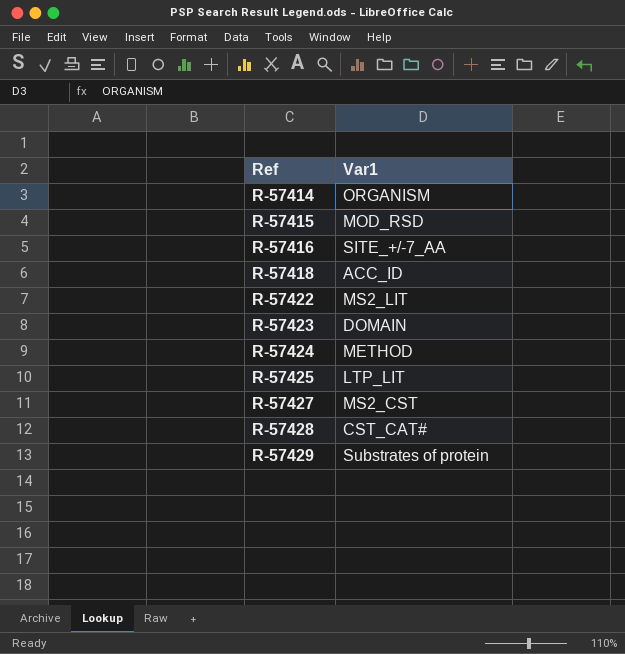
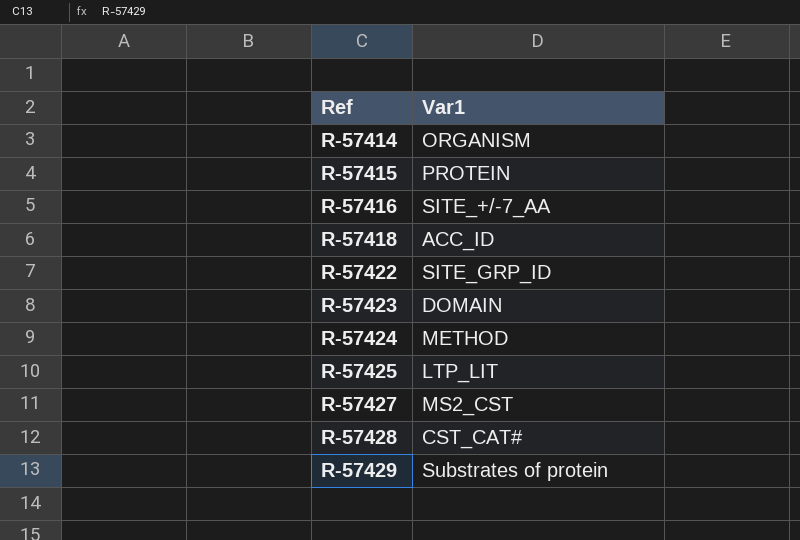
R-57415 | Var1: MOD_RSD -> PROTEIN
R-57422 | Var1: MS2_LIT -> SITE_GRP_ID

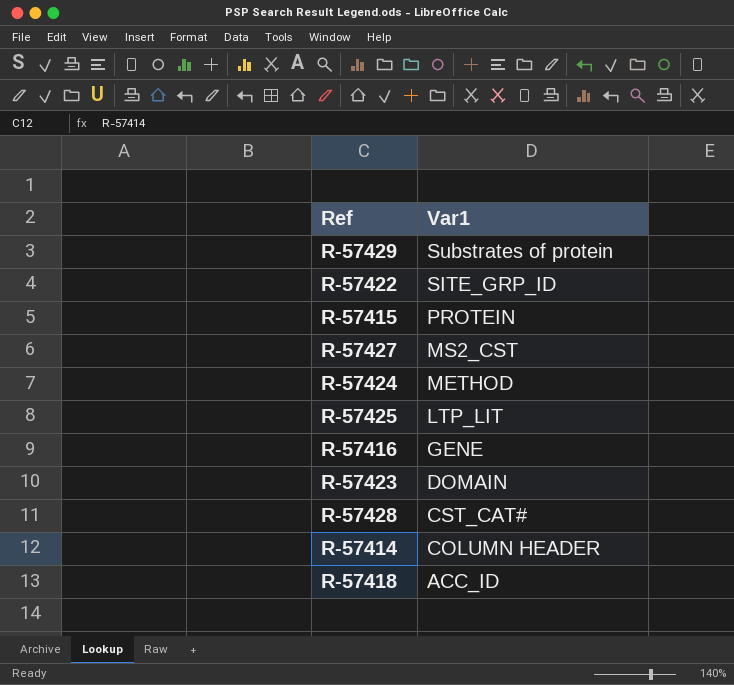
row order: Ref ascending -> Var1 descending
R-57416 | Var1: SITE_+/-7_AA -> GENE
R-57414 | Var1: ORGANISM -> COLUMN HEADER

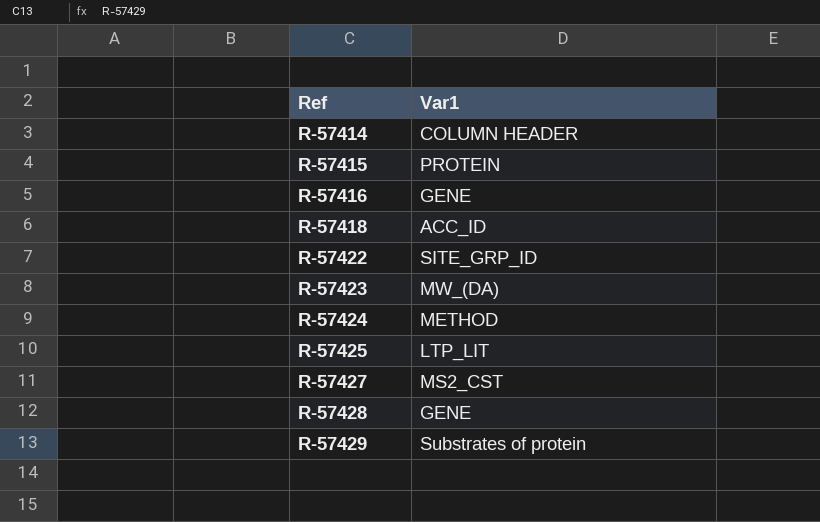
row order: Var1 descending -> Ref ascending
R-57423 | Var1: DOMAIN -> MW_(DA)
R-57428 | Var1: CST_CAT# -> GENE

